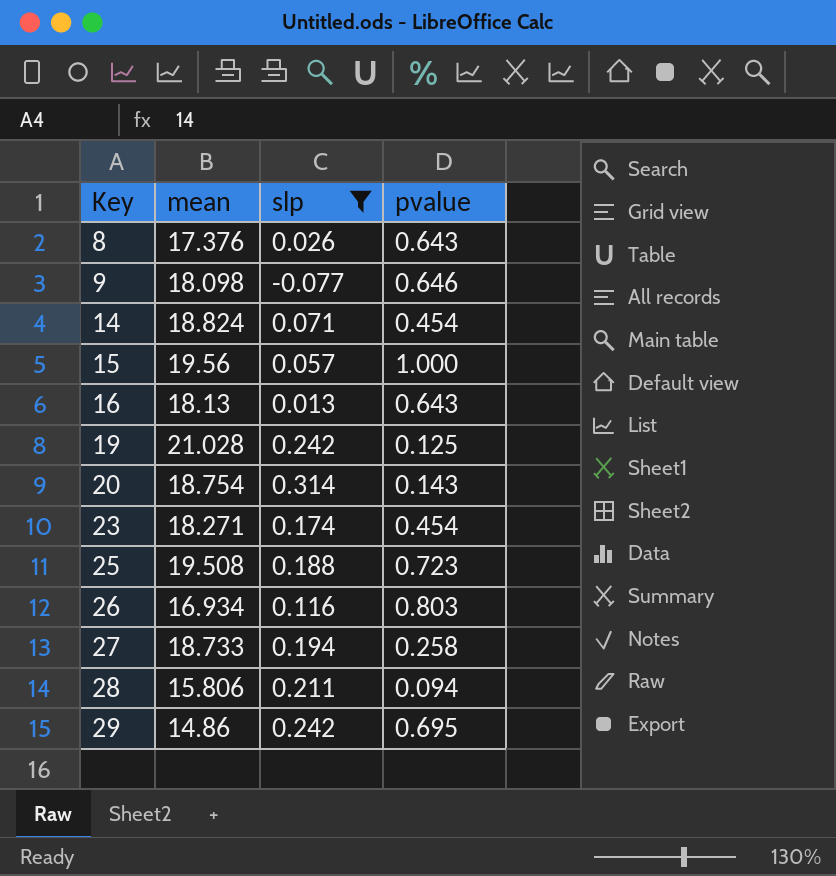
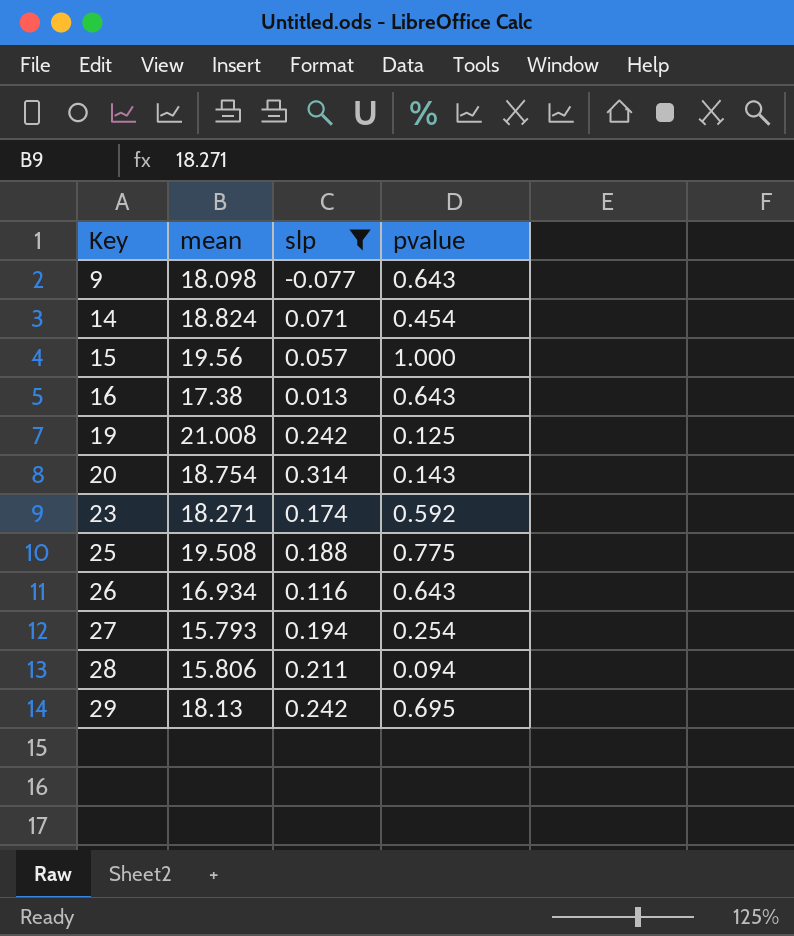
row 8: 17.376 | 0.026 | 0.643 -> none
9 | pvalue: 0.646 -> 0.643
16 | mean: 18.13 -> 17.38
19 | mean: 21.028 -> 21.008
23 | pvalue: 0.454 -> 0.592
25 | pvalue: 0.723 -> 0.775
26 | pvalue: 0.803 -> 0.643
27 | mean: 18.733 -> 15.793
27 | pvalue: 0.258 -> 0.254
29 | mean: 14.86 -> 18.13

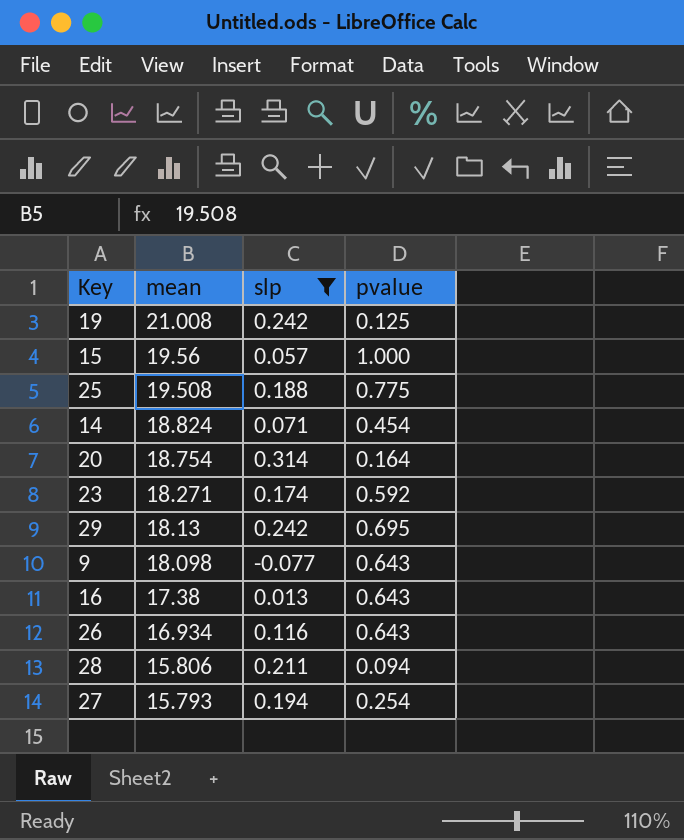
row order: Key ascending -> mean descending
20 | pvalue: 0.143 -> 0.164

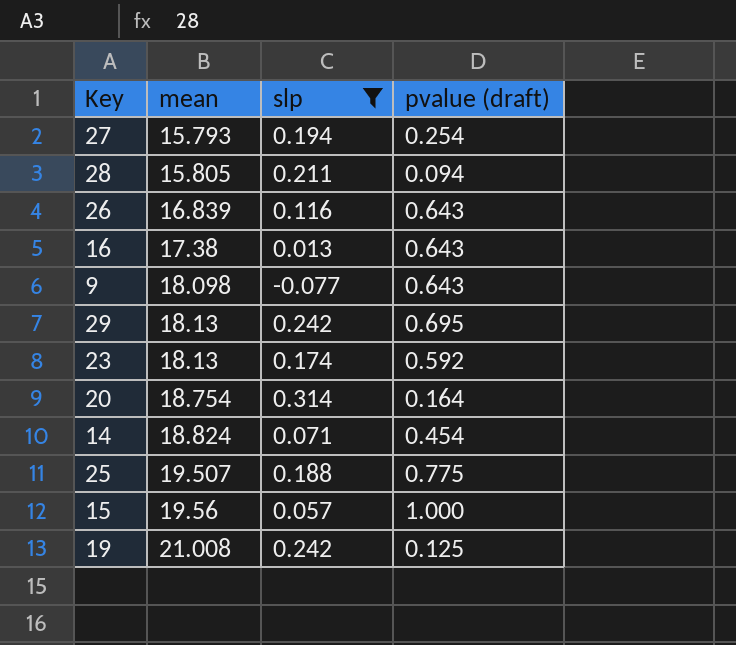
row order: mean descending -> mean ascending
column name: pvalue -> pvalue (draft)
28 | mean: 15.806 -> 15.805
26 | mean: 16.934 -> 16.839
23 | mean: 18.271 -> 18.13
25 | mean: 19.508 -> 19.507

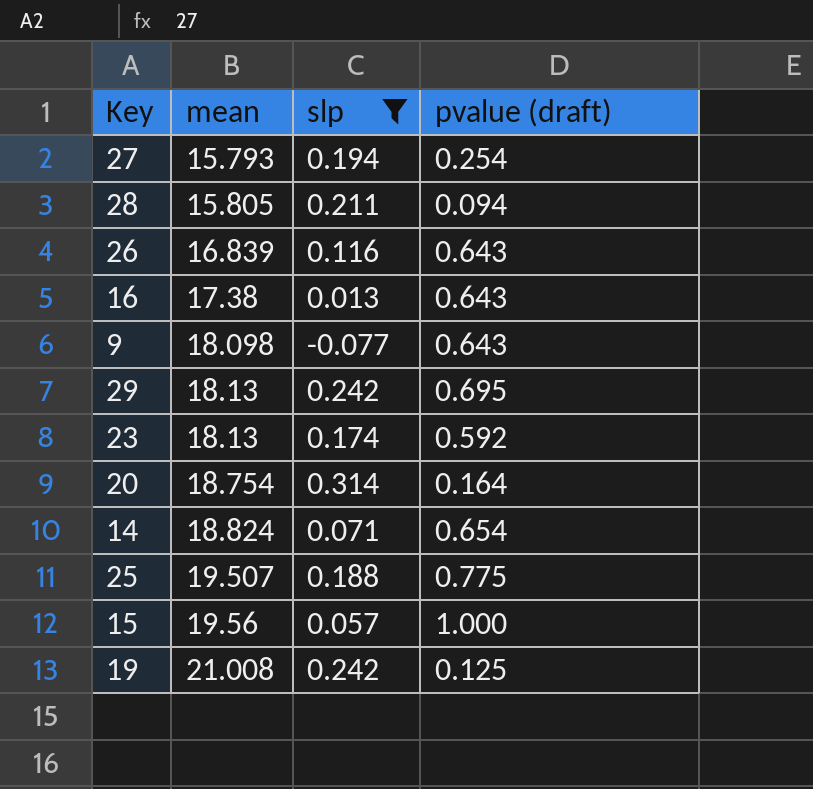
14 | pvalue (draft): 0.454 -> 0.654

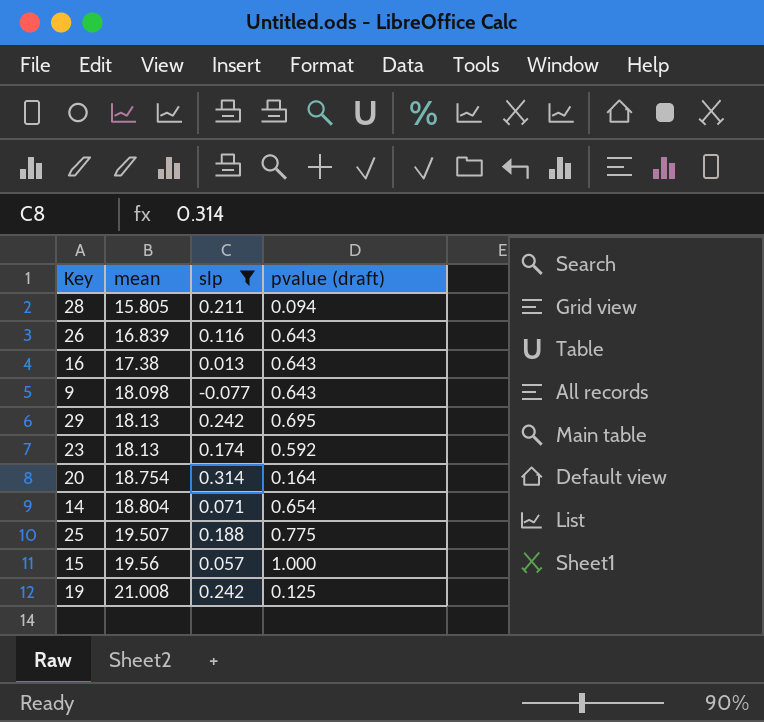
row 27: 15.793 | 0.194 | 0.254 -> none
14 | mean: 18.824 -> 18.804

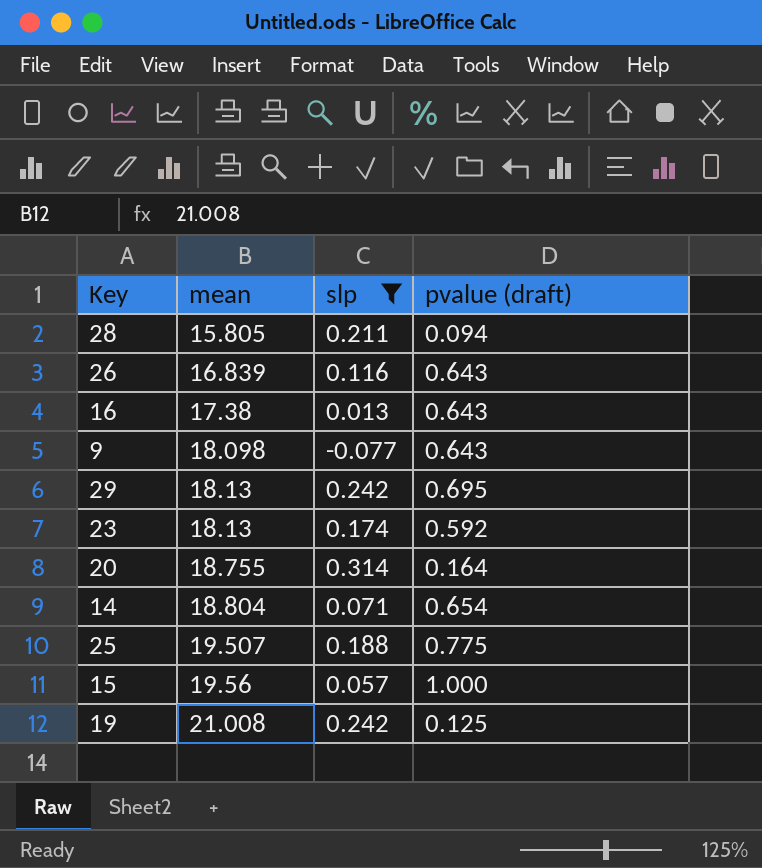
20 | mean: 18.754 -> 18.755

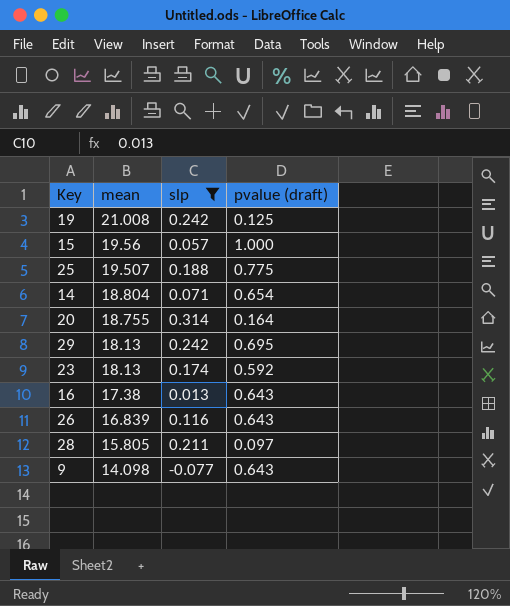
row order: mean ascending -> mean descending
28 | pvalue (draft): 0.094 -> 0.097
9 | mean: 18.098 -> 14.098

